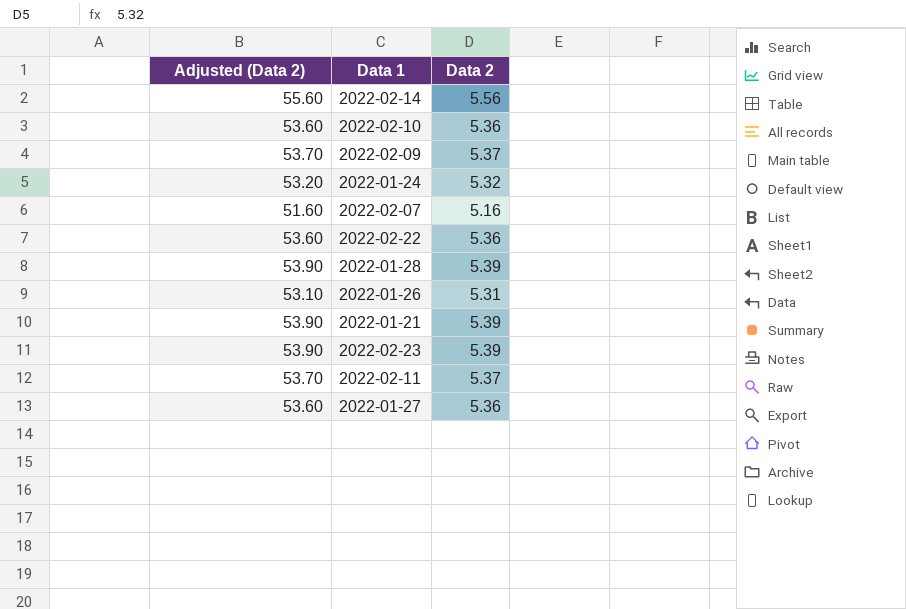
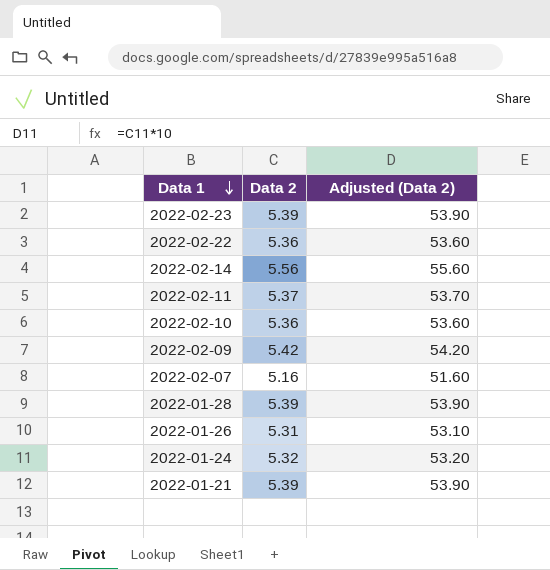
row order: none -> Data 1 descending
column Adjusted (Data 2) | position: 1 -> 3
row 2022-01-27: 53.60 | 5.36 -> none
2022-02-09 | Data 2: 5.37 -> 5.42
2022-02-09 | Adjusted (Data 2): 53.70 -> 54.20

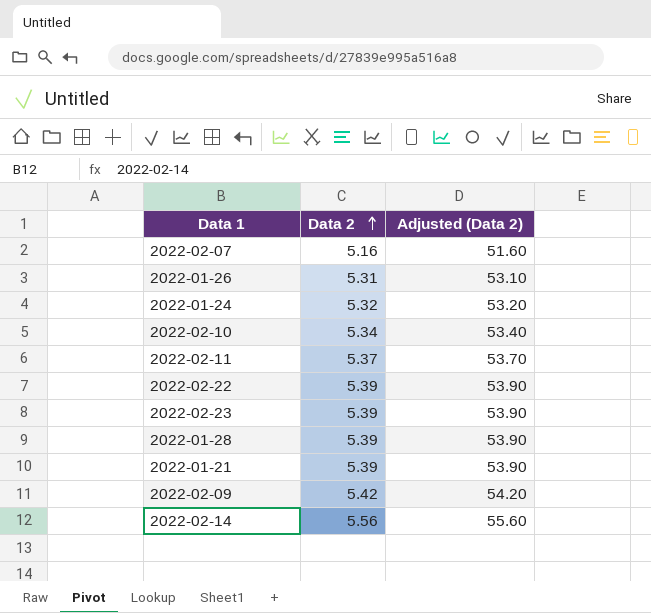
row order: Data 1 descending -> Data 2 ascending
2022-02-10 | Data 2: 5.36 -> 5.34
2022-02-10 | Adjusted (Data 2): 53.60 -> 53.40
2022-02-22 | Data 2: 5.36 -> 5.39
2022-02-22 | Adjusted (Data 2): 53.60 -> 53.90

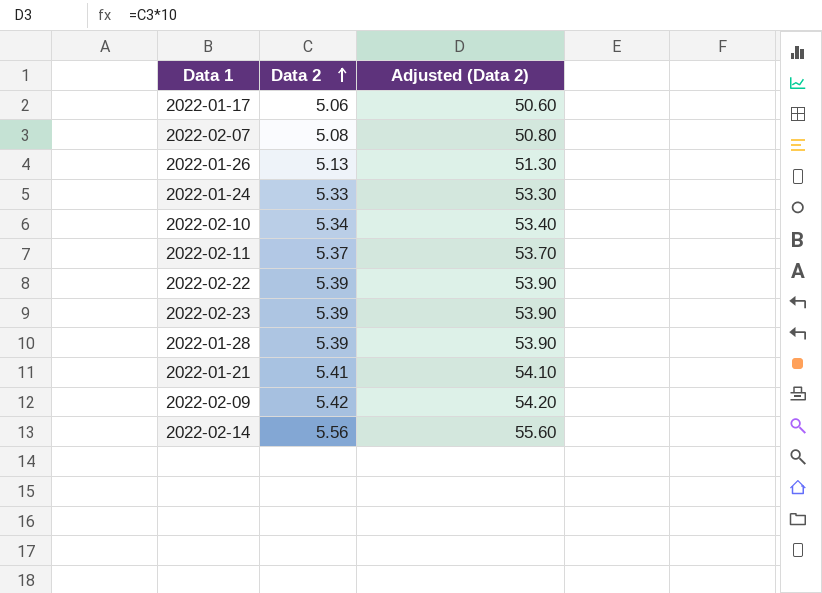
row 2022-01-17: none -> 5.06 | 50.60
2022-02-07 | Data 2: 5.16 -> 5.08
2022-02-07 | Adjusted (Data 2): 51.60 -> 50.80
2022-01-26 | Data 2: 5.31 -> 5.13
2022-01-26 | Adjusted (Data 2): 53.10 -> 51.30
2022-01-24 | Data 2: 5.32 -> 5.33
2022-01-24 | Adjusted (Data 2): 53.20 -> 53.30
2022-01-21 | Data 2: 5.39 -> 5.41
2022-01-21 | Adjusted (Data 2): 53.90 -> 54.10

